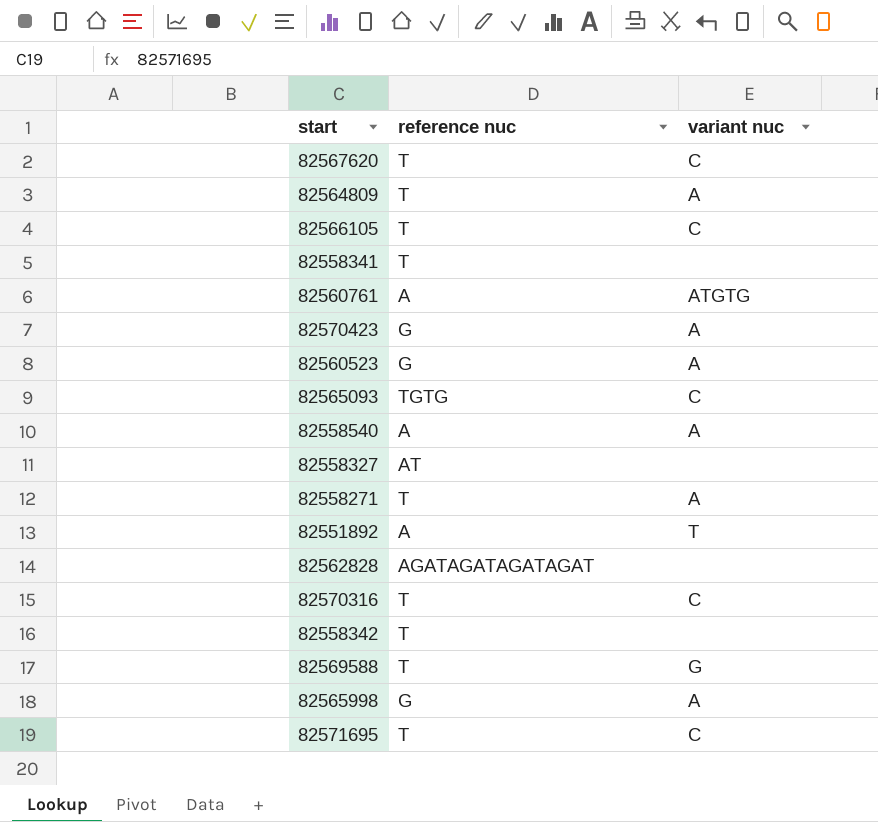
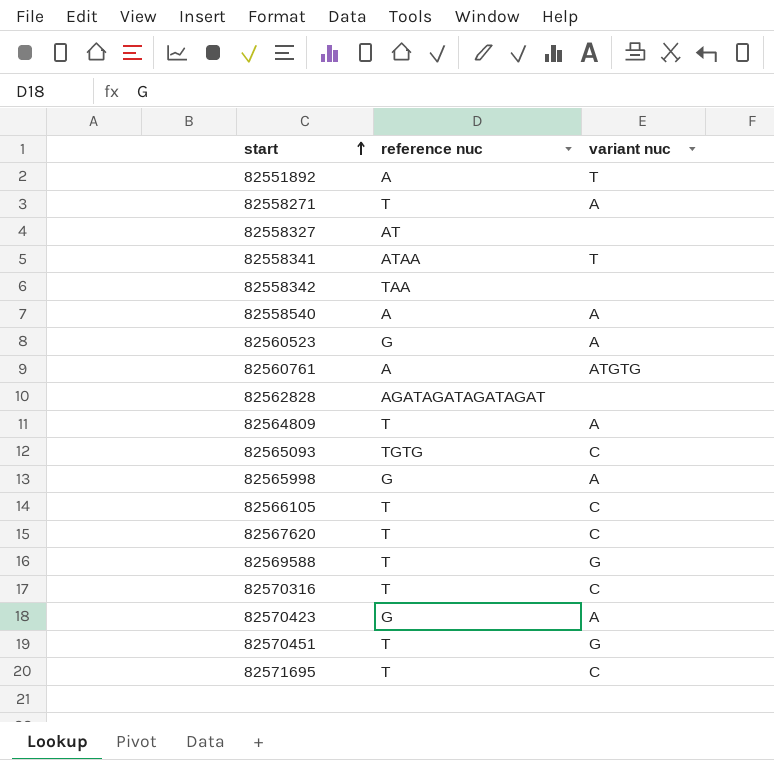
row order: none -> start ascending
82558341 | reference nuc: T -> ATAA
82558341 | variant nuc: none -> T
82558342 | reference nuc: T -> TAA
row 82570451: none -> T | G

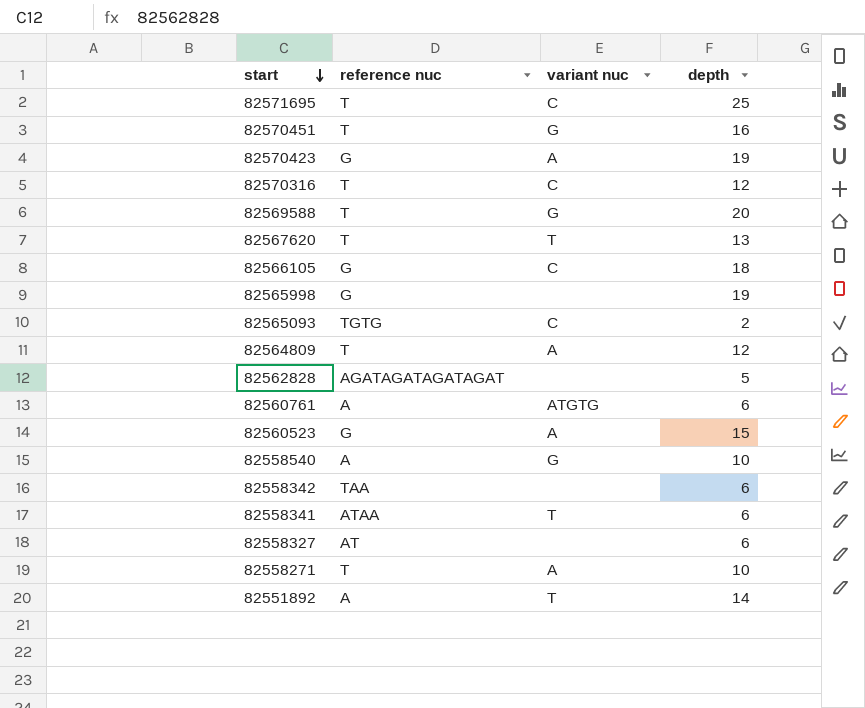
row order: start ascending -> start descending
column depth | position: none -> 4
82567620 | variant nuc: C -> T
82566105 | reference nuc: T -> G
82565998 | variant nuc: A -> none
82558540 | variant nuc: A -> G

